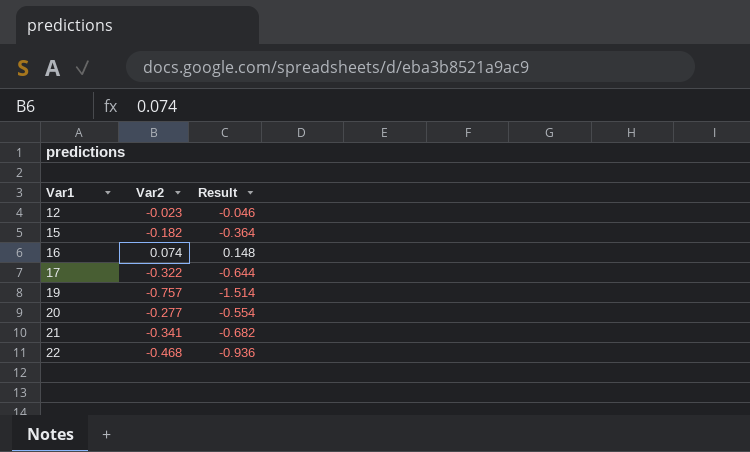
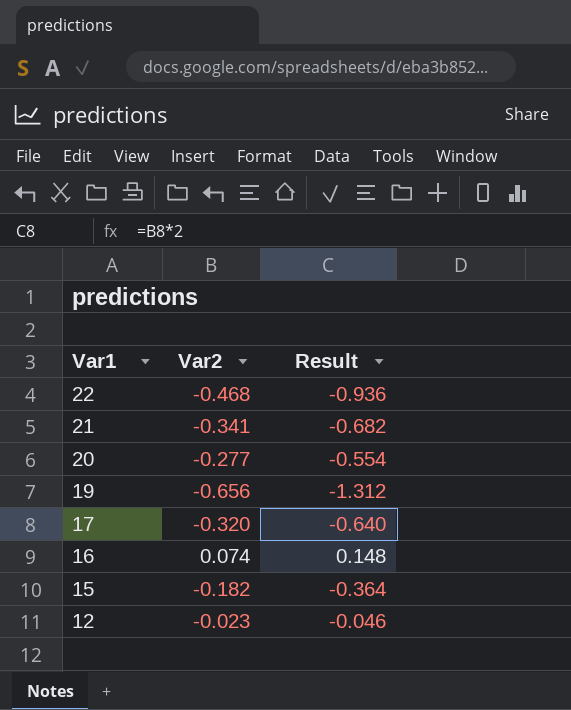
row order: Var1 ascending -> Var1 descending
19 | Var2: -0.757 -> -0.656
19 | Result: -1.514 -> -1.312
17 | Var2: -0.322 -> -0.320
17 | Result: -0.644 -> -0.640

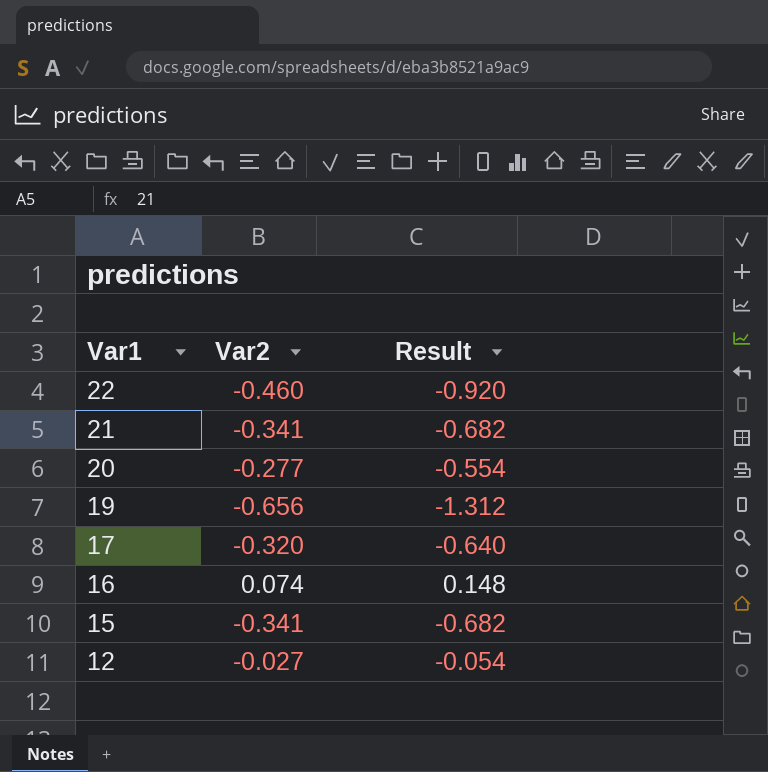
22 | Var2: -0.468 -> -0.460
22 | Result: -0.936 -> -0.920
15 | Var2: -0.182 -> -0.341
15 | Result: -0.364 -> -0.682
12 | Var2: -0.023 -> -0.027
12 | Result: -0.046 -> -0.054

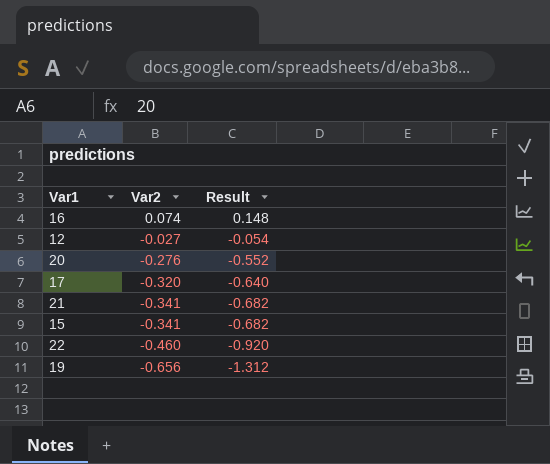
row order: Var1 descending -> Var2 descending
20 | Var2: -0.277 -> -0.276
20 | Result: -0.554 -> -0.552

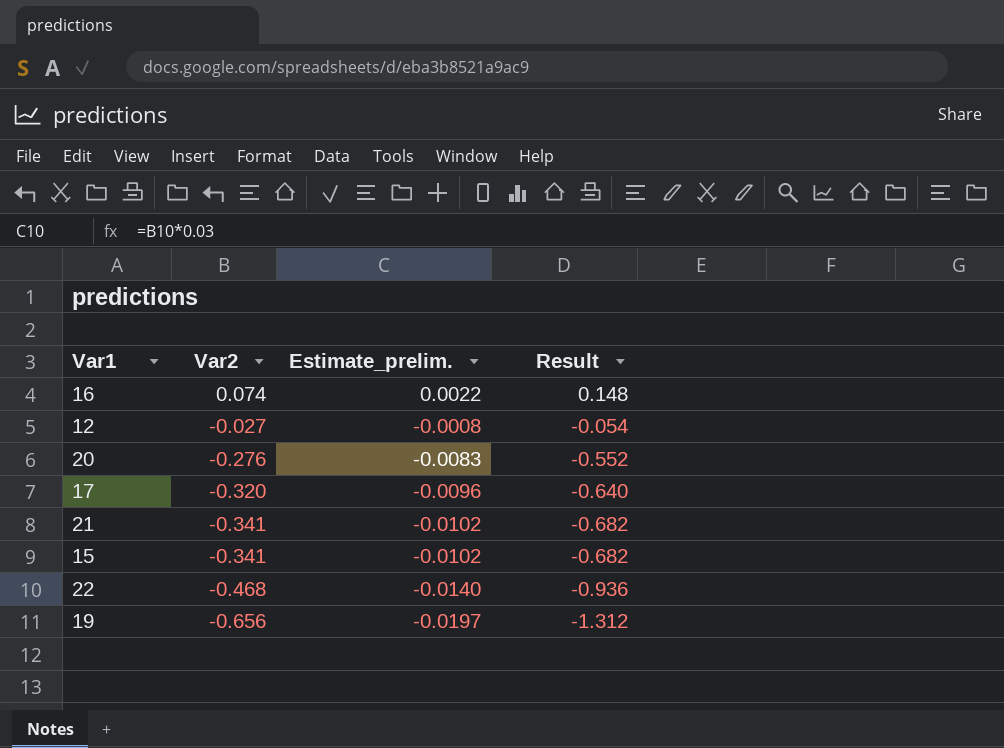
column Estimate_prelim. | formula: none -> [Var2] * 0.03
22 | Var2: -0.460 -> -0.468
22 | Result: -0.920 -> -0.936

